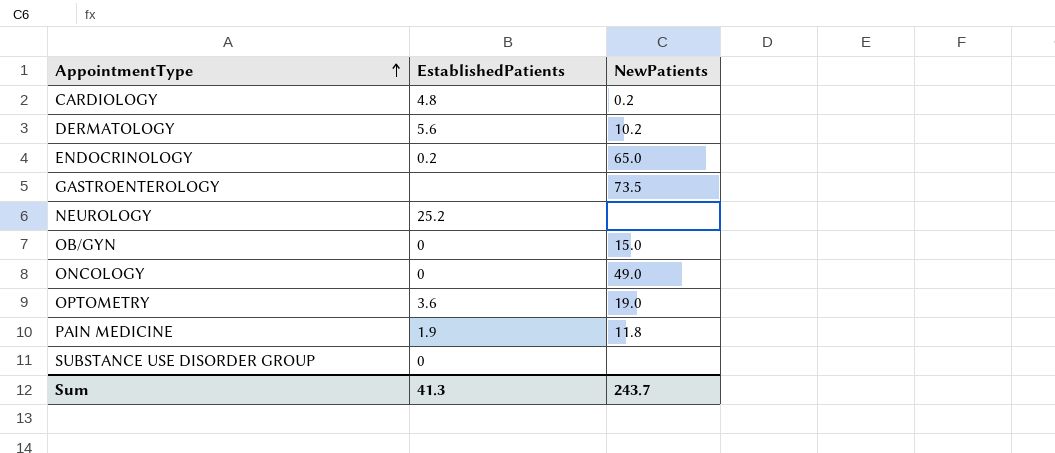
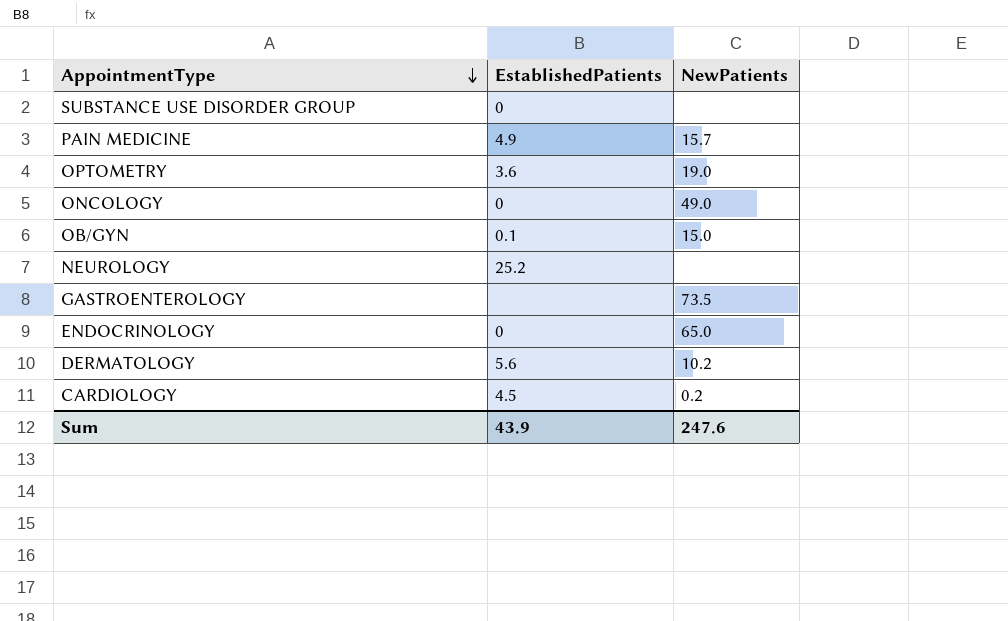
row order: AppointmentType ascending -> AppointmentType descending
PAIN MEDICINE | EstablishedPatients: 1.9 -> 4.9
PAIN MEDICINE | NewPatients: 11.8 -> 15.7
OB/GYN | EstablishedPatients: 0 -> 0.1
ENDOCRINOLOGY | EstablishedPatients: 0.2 -> 0
CARDIOLOGY | EstablishedPatients: 4.8 -> 4.5
Sum | EstablishedPatients: 41.3 -> 43.9
Sum | NewPatients: 243.7 -> 247.6

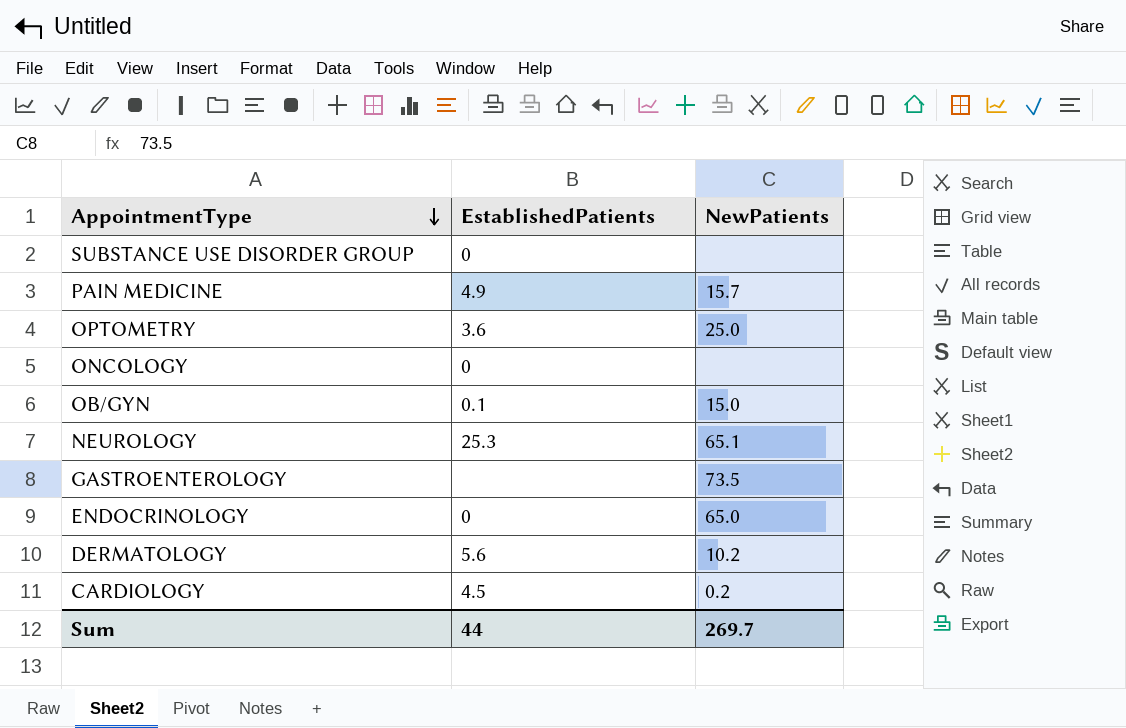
OPTOMETRY | NewPatients: 19.0 -> 25.0
ONCOLOGY | NewPatients: 49.0 -> none
NEUROLOGY | EstablishedPatients: 25.2 -> 25.3
NEUROLOGY | NewPatients: none -> 65.1
Sum | EstablishedPatients: 43.9 -> 44
Sum | NewPatients: 247.6 -> 269.7

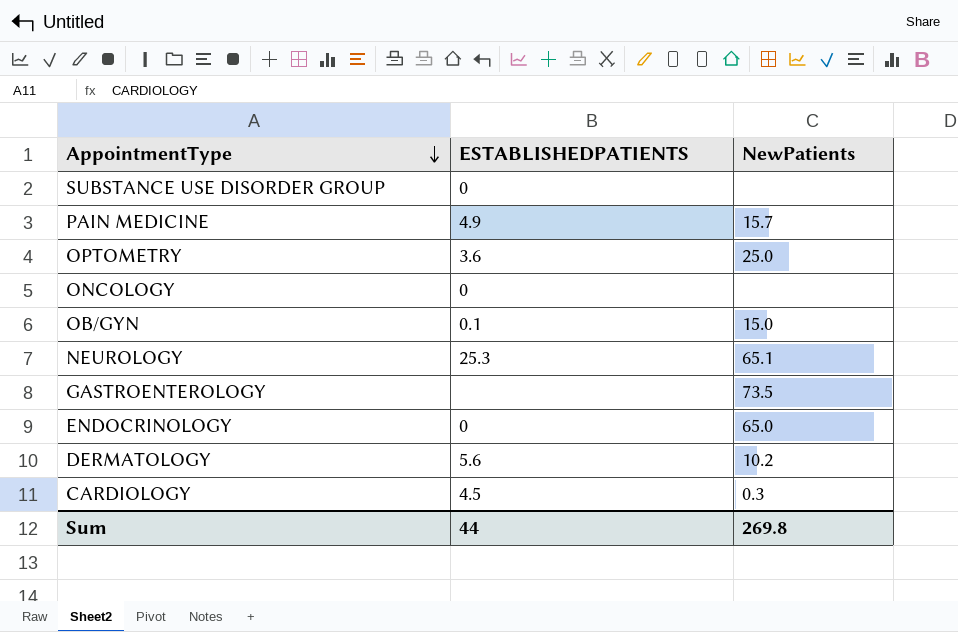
column name: EstablishedPatients -> ESTABLISHEDPATIENTS
CARDIOLOGY | NewPatients: 0.2 -> 0.3
Sum | NewPatients: 269.7 -> 269.8

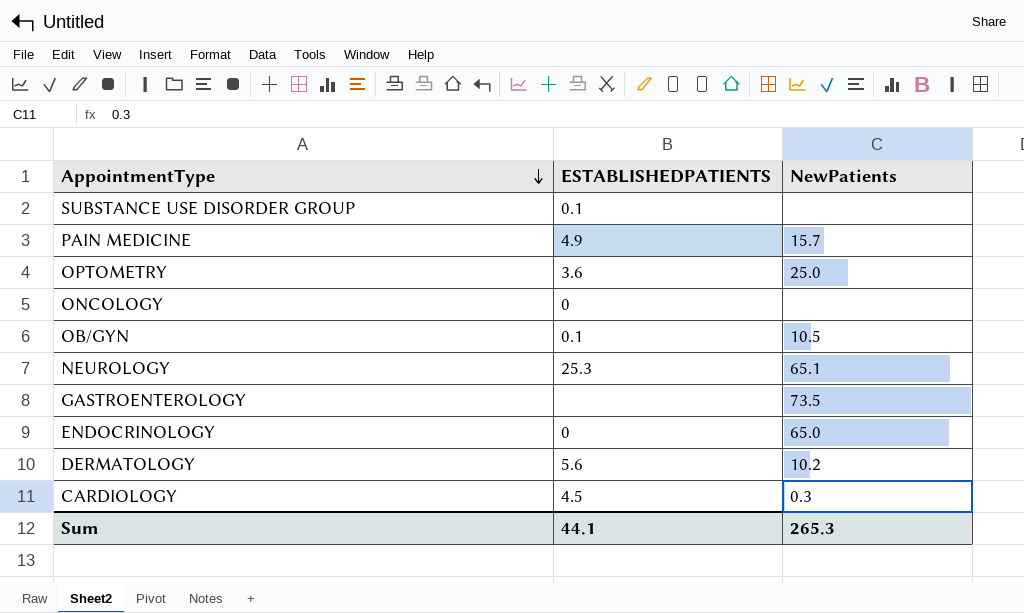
SUBSTANCE USE DISORDER GROUP | ESTABLISHEDPATIENTS: 0 -> 0.1
OB/GYN | NewPatients: 15.0 -> 10.5
Sum | ESTABLISHEDPATIENTS: 44 -> 44.1
Sum | NewPatients: 269.8 -> 265.3

